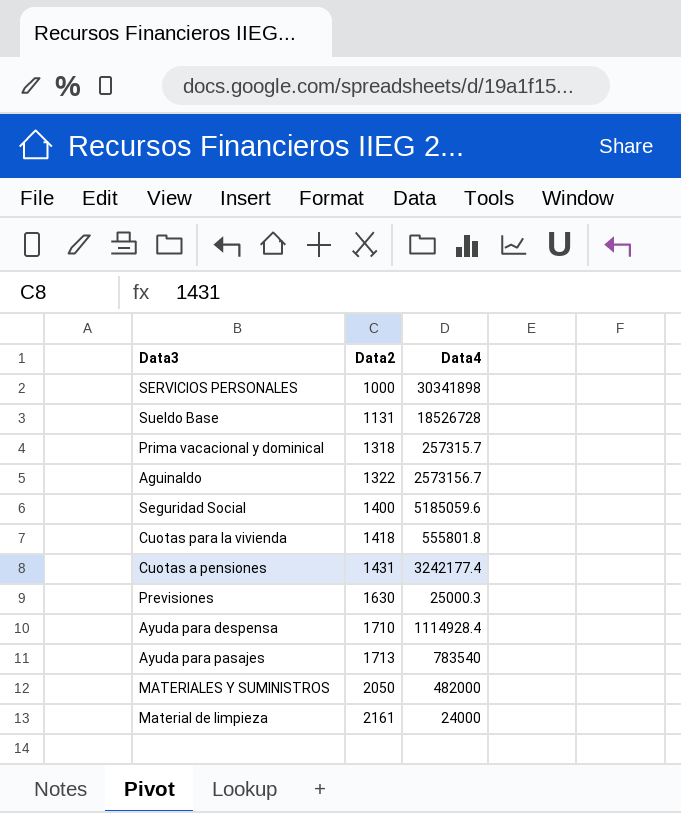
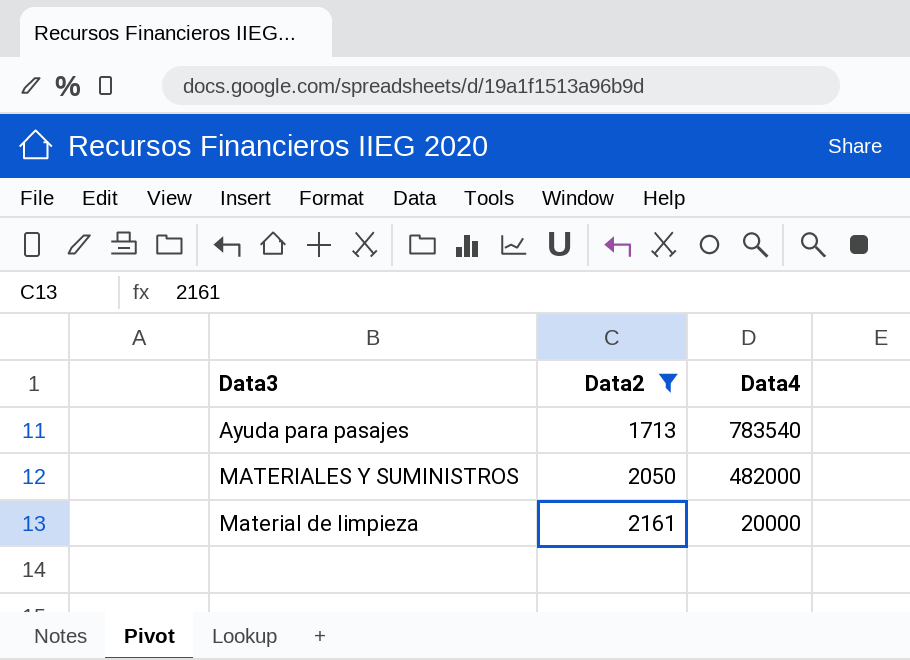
filter: none -> Data2 >= 1713
Material de limpieza | Data4: 24000 -> 20000

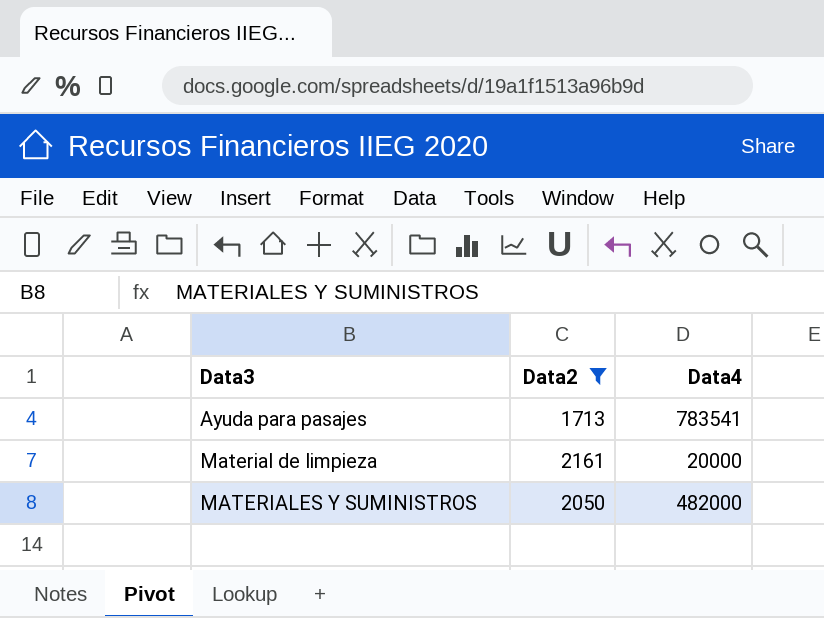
row order: Data2 ascending -> Data3 ascending
Ayuda para pasajes | Data4: 783540 -> 783541

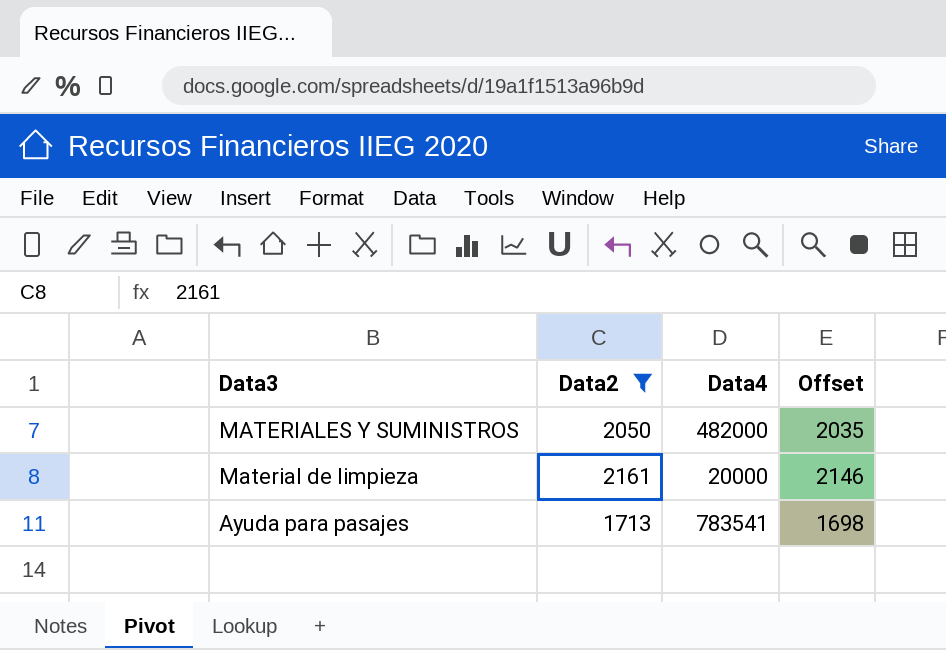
row order: Data3 ascending -> Data3 descending
column Offset | formula: none -> [Data2] - 15

